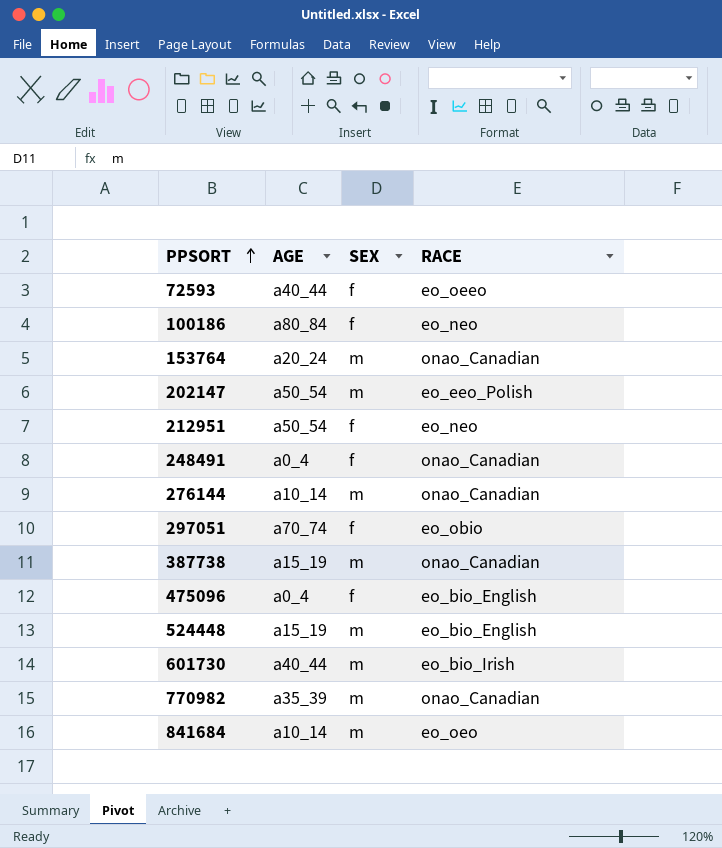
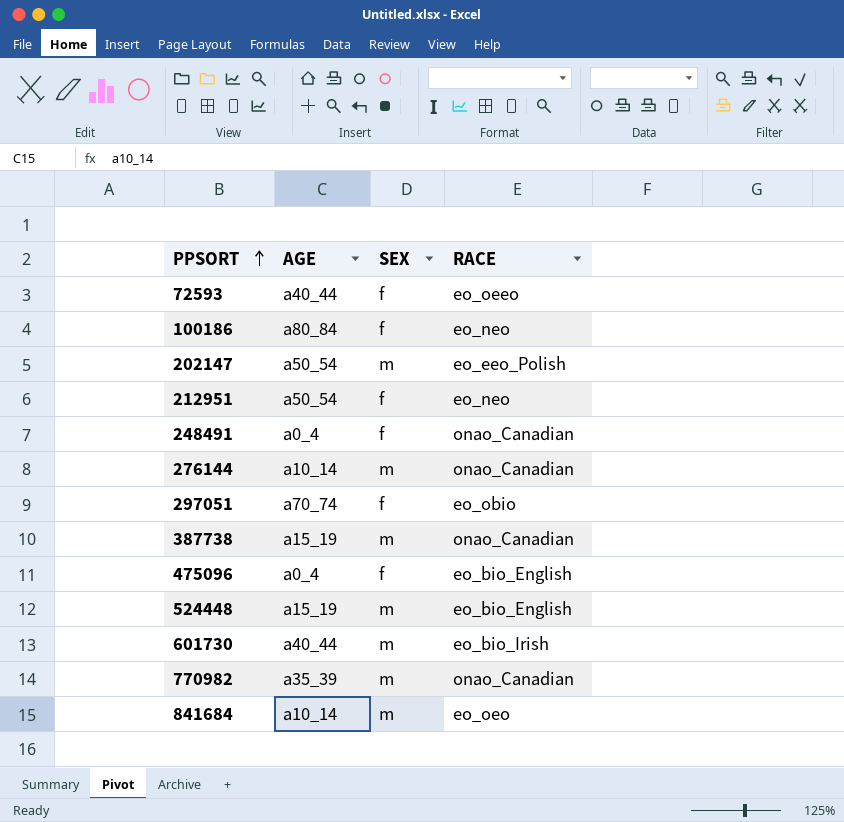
row 153764: a20_24 | m | onao_Canadian -> none

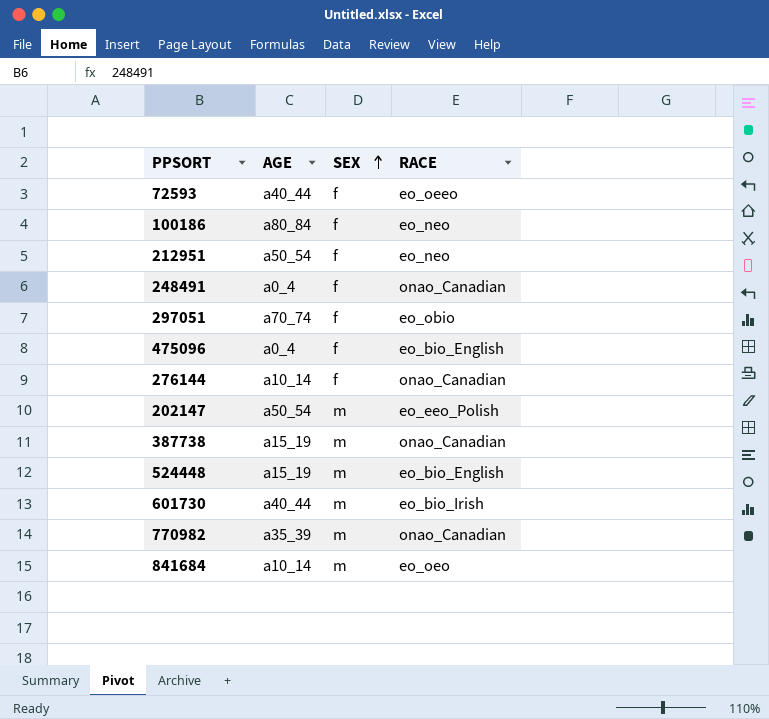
row order: PPSORT ascending -> SEX ascending
276144 | SEX: m -> f

